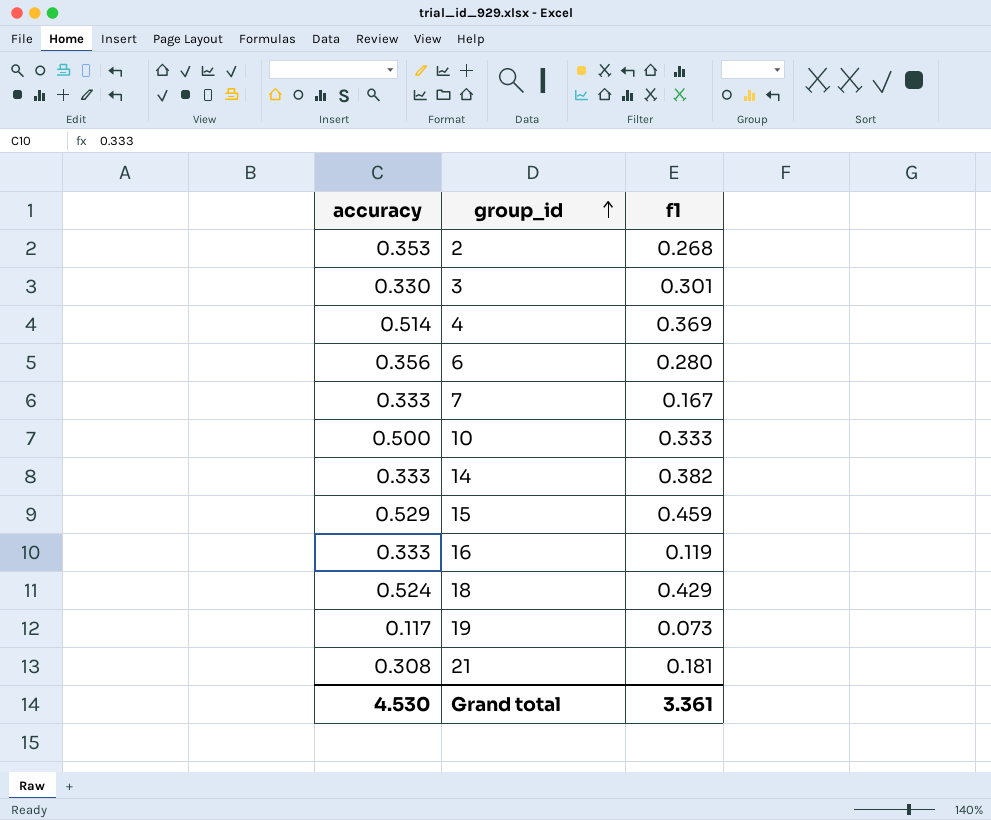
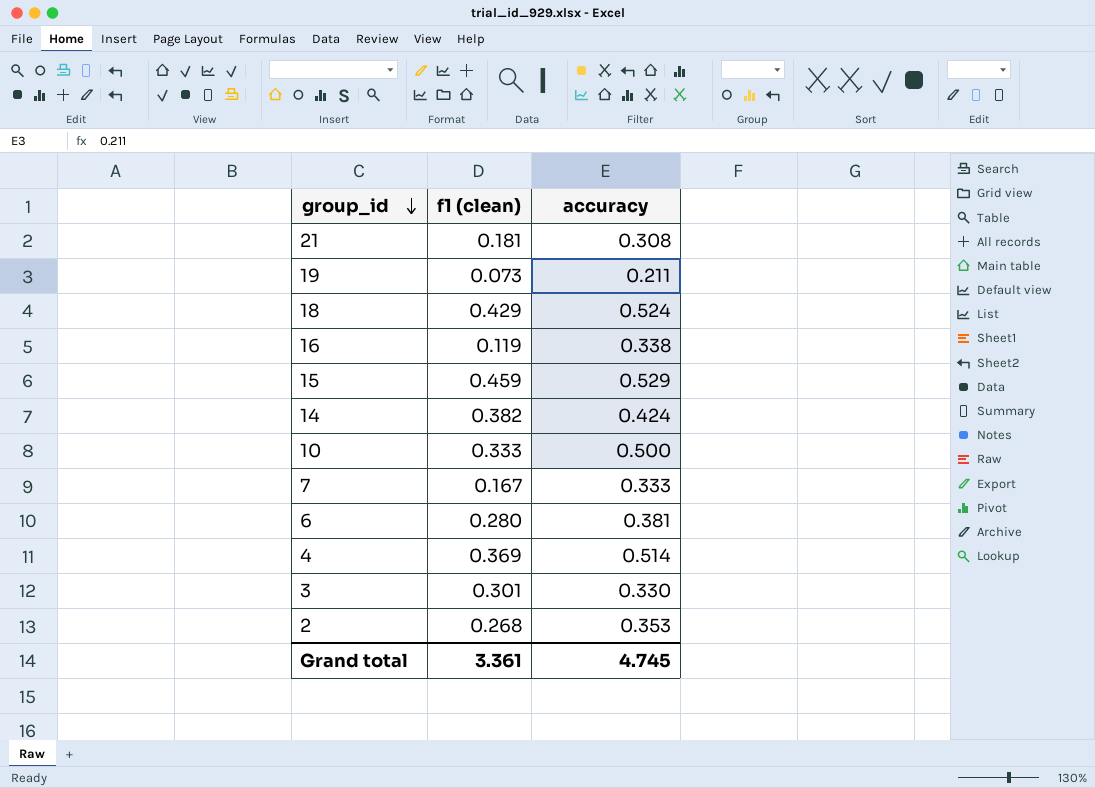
row order: group_id ascending -> group_id descending
column name: f1 -> f1 (clean)
column accuracy | position: 1 -> 3
19 | accuracy: 0.117 -> 0.211
16 | accuracy: 0.333 -> 0.338
14 | accuracy: 0.333 -> 0.424
6 | accuracy: 0.356 -> 0.381
Grand total | accuracy: 4.530 -> 4.745

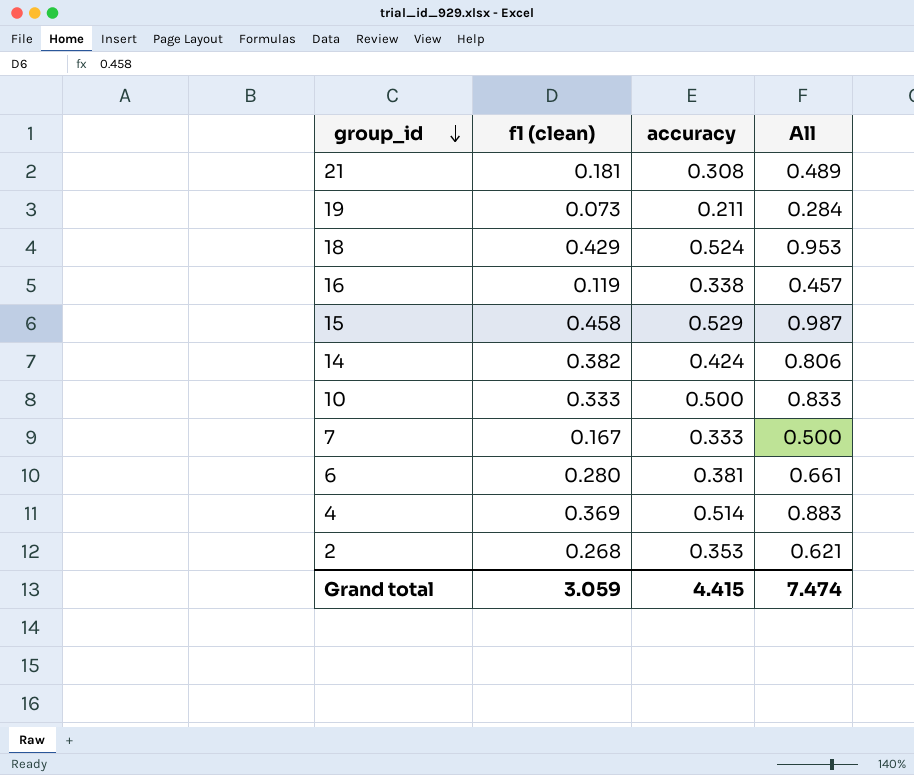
column All | formula: none -> [f1 (clean)] + [accuracy]
row 3: 0.301 | 0.330 -> none
15 | f1 (clean): 0.459 -> 0.458
Grand total | f1 (clean): 3.361 -> 3.059
Grand total | accuracy: 4.745 -> 4.415

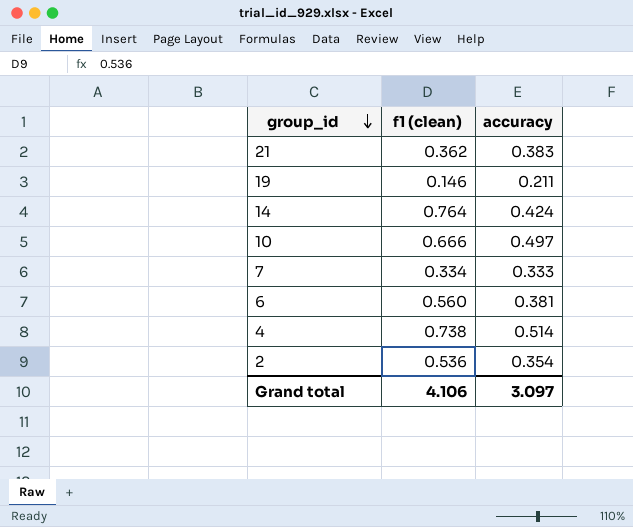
column All | formula: [f1 (clean)] + [accuracy] -> none
row 18: 0.429 | 0.524 | 0.953 -> none
row 16: 0.119 | 0.338 | 0.457 -> none
row 15: 0.458 | 0.529 | 0.987 -> none
21 | f1 (clean): 0.181 -> 0.362
21 | accuracy: 0.308 -> 0.383
19 | f1 (clean): 0.073 -> 0.146
14 | f1 (clean): 0.382 -> 0.764
10 | f1 (clean): 0.333 -> 0.666
10 | accuracy: 0.500 -> 0.497
7 | f1 (clean): 0.167 -> 0.334
6 | f1 (clean): 0.280 -> 0.560
4 | f1 (clean): 0.369 -> 0.738
2 | f1 (clean): 0.268 -> 0.536
2 | accuracy: 0.353 -> 0.354
Grand total | f1 (clean): 3.059 -> 4.106
Grand total | accuracy: 4.415 -> 3.097

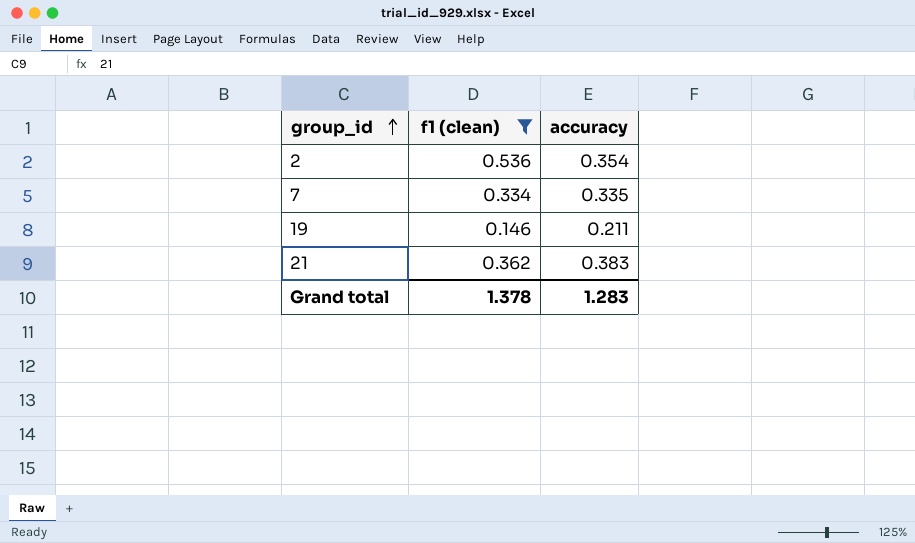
filter: none -> f1 (clean) <= 0.536
row order: group_id descending -> group_id ascending
7 | accuracy: 0.333 -> 0.335
Grand total | f1 (clean): 4.106 -> 1.378
Grand total | accuracy: 3.097 -> 1.283

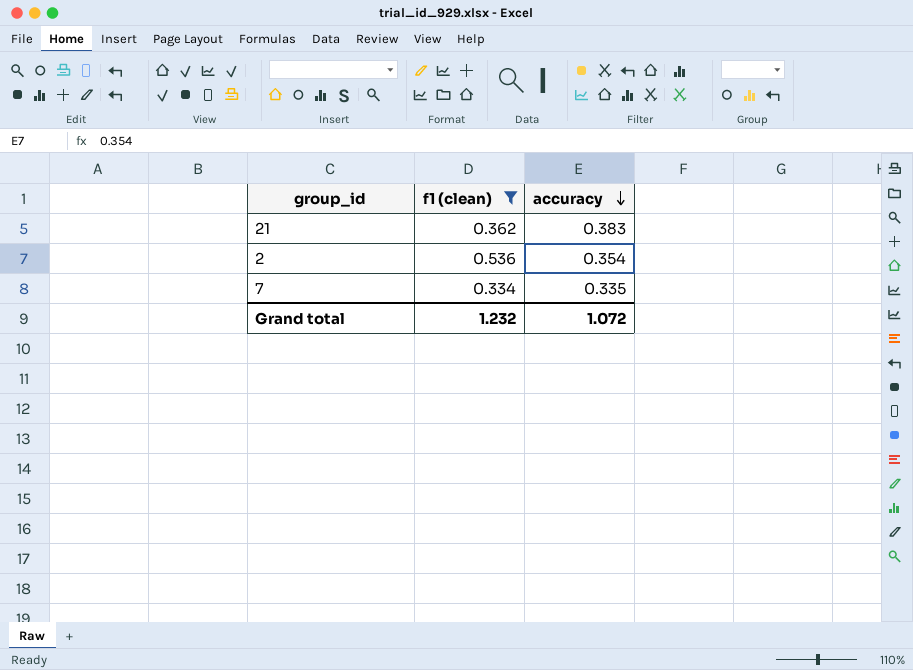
row order: group_id ascending -> accuracy descending
row 19: 0.146 | 0.211 -> none
Grand total | f1 (clean): 1.378 -> 1.232
Grand total | accuracy: 1.283 -> 1.072

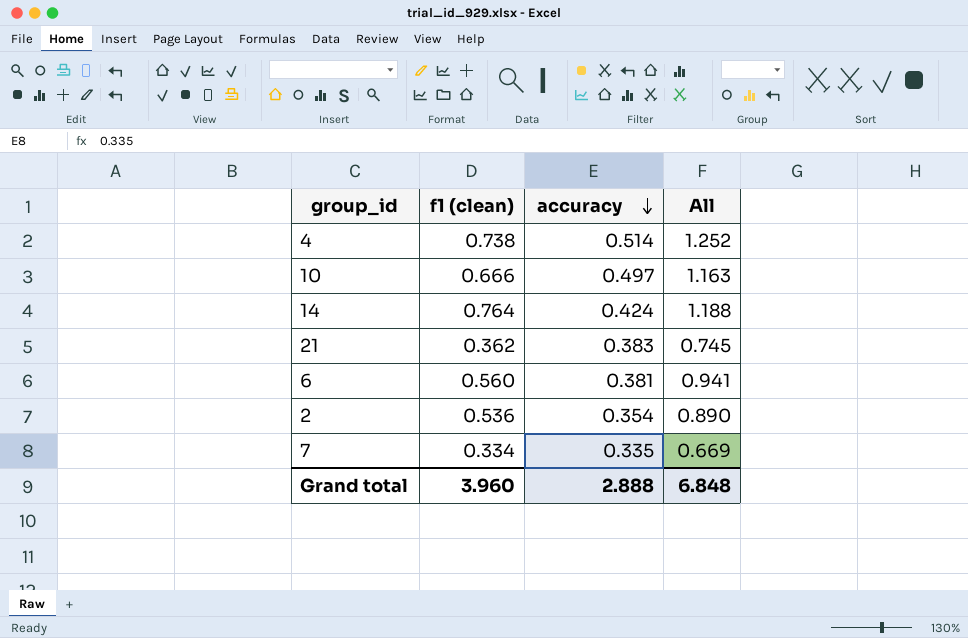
filter: f1 (clean) <= 0.536 -> none
column All | formula: none -> [f1 (clean)] + [accuracy]
Grand total | f1 (clean): 1.232 -> 3.960
Grand total | accuracy: 1.072 -> 2.888

